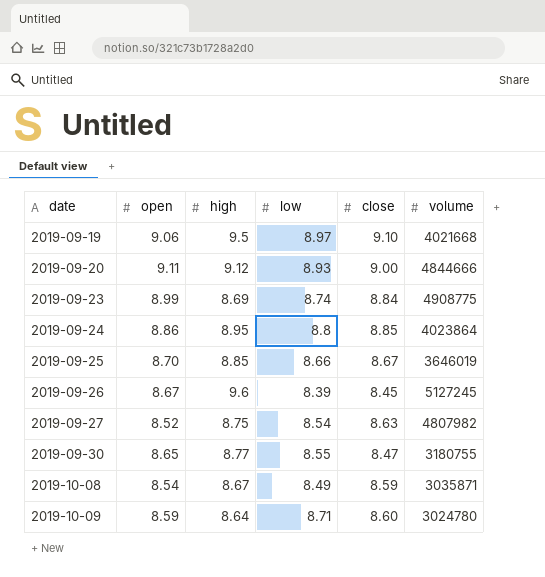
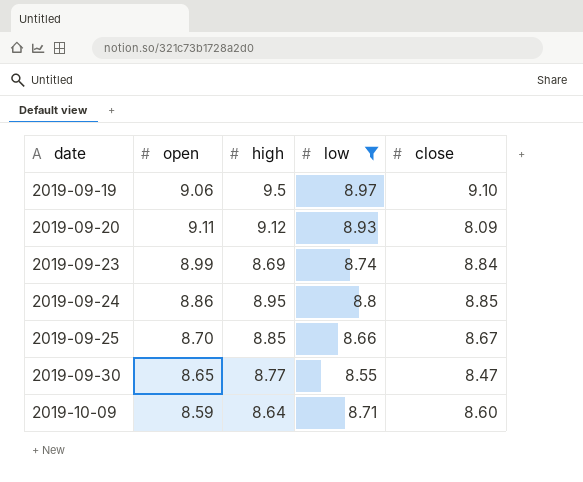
filter: none -> low >= 8.55
column volume | position: 6 -> none
2019-09-20 | close: 9.00 -> 8.09

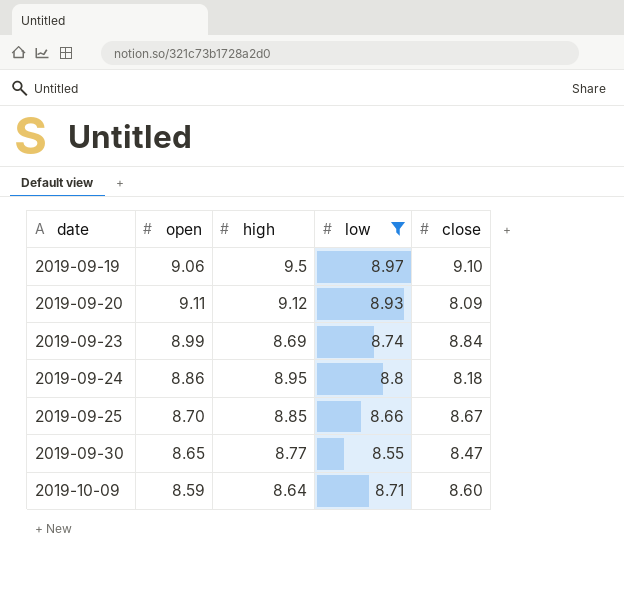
2019-09-24 | close: 8.85 -> 8.18

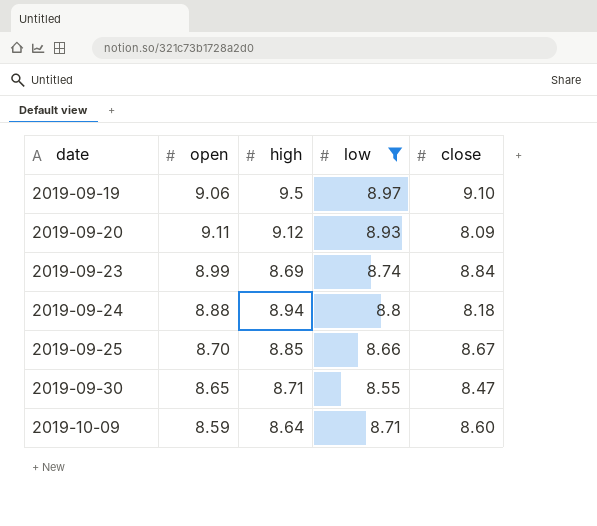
2019-09-24 | open: 8.86 -> 8.88
2019-09-24 | high: 8.95 -> 8.94
2019-09-30 | high: 8.77 -> 8.71

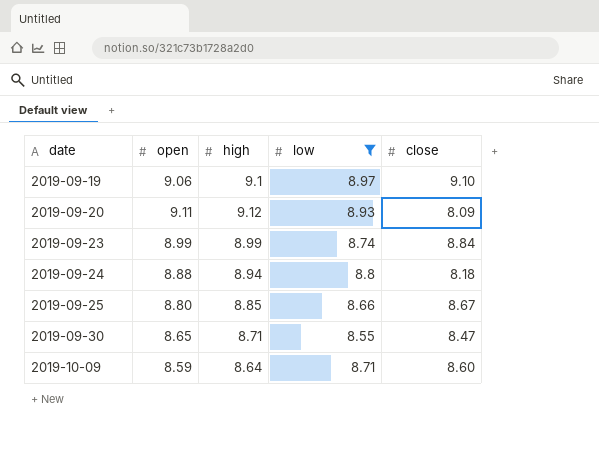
2019-09-19 | high: 9.5 -> 9.1
2019-09-23 | high: 8.69 -> 8.99
2019-09-25 | open: 8.70 -> 8.80

